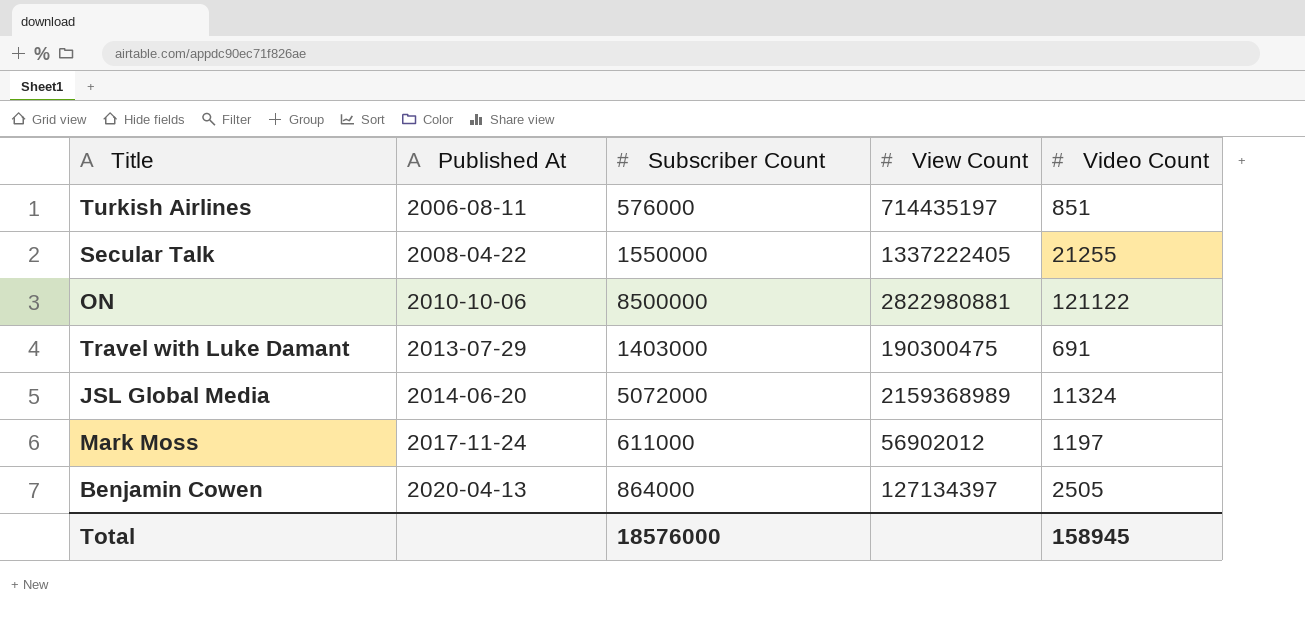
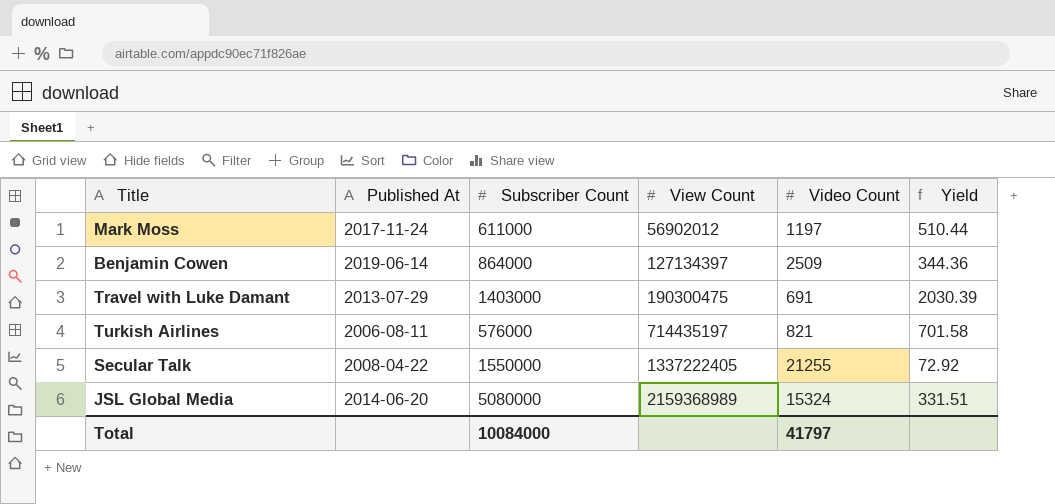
row order: Published At ascending -> View Count ascending
column Yield | formula: none -> [Subscriber Count] / [Video Count]
row ON: 2010-10-06 | 8500000 | 2822980881 | 121122 -> none
Benjamin Cowen | Published At: 2020-04-13 -> 2019-06-14
Benjamin Cowen | Video Count: 2505 -> 2509
Turkish Airlines | Video Count: 851 -> 821
JSL Global Media | Subscriber Count: 5072000 -> 5080000
JSL Global Media | Video Count: 11324 -> 15324
Total | Subscriber Count: 18576000 -> 10084000
Total | Video Count: 158945 -> 41797

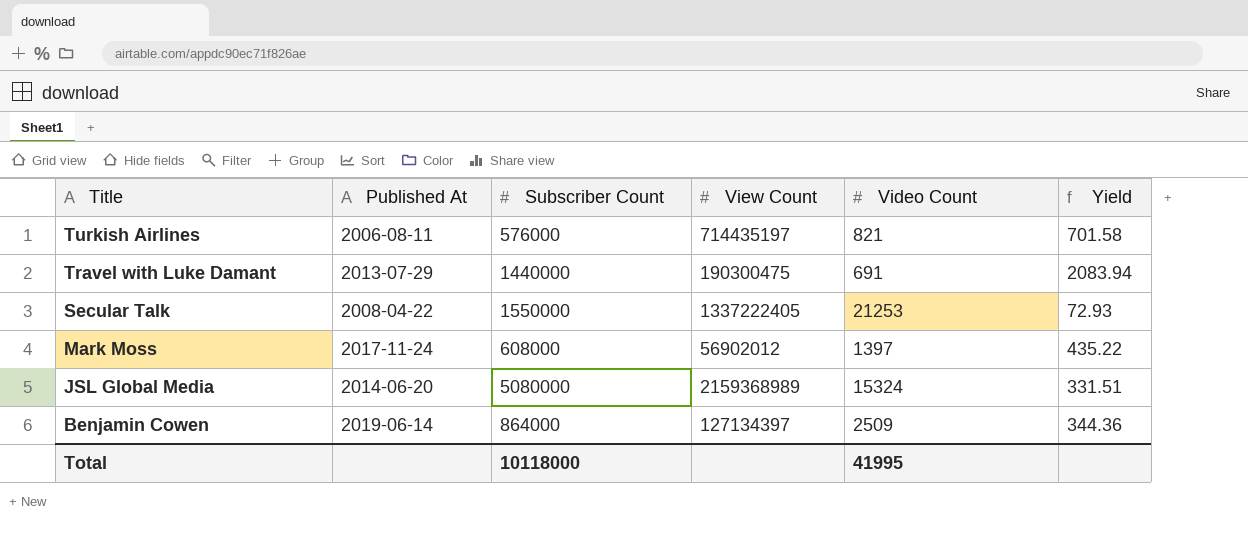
row order: View Count ascending -> Title descending
Travel with Luke Damant | Subscriber Count: 1403000 -> 1440000
Travel with Luke Damant | Yield: 2030.39 -> 2083.94
Secular Talk | Video Count: 21255 -> 21253
Secular Talk | Yield: 72.92 -> 72.93
Mark Moss | Subscriber Count: 611000 -> 608000
Mark Moss | Video Count: 1197 -> 1397
Mark Moss | Yield: 510.44 -> 435.22
Total | Subscriber Count: 10084000 -> 10118000
Total | Video Count: 41797 -> 41995

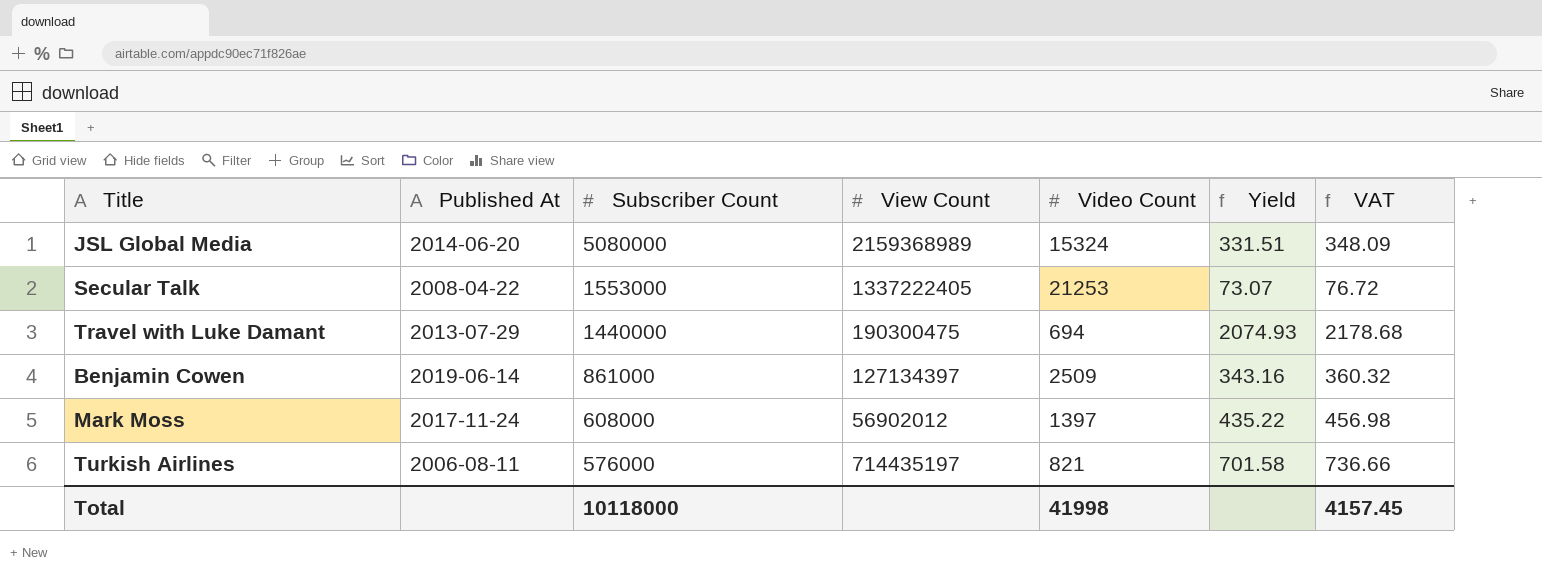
row order: Title descending -> Subscriber Count descending
column VAT | formula: none -> [Yield] * 1.05
Secular Talk | Subscriber Count: 1550000 -> 1553000
Secular Talk | Yield: 72.93 -> 73.07
Travel with Luke Damant | Video Count: 691 -> 694
Travel with Luke Damant | Yield: 2083.94 -> 2074.93
Benjamin Cowen | Subscriber Count: 864000 -> 861000
Benjamin Cowen | Yield: 344.36 -> 343.16
Total | Video Count: 41995 -> 41998

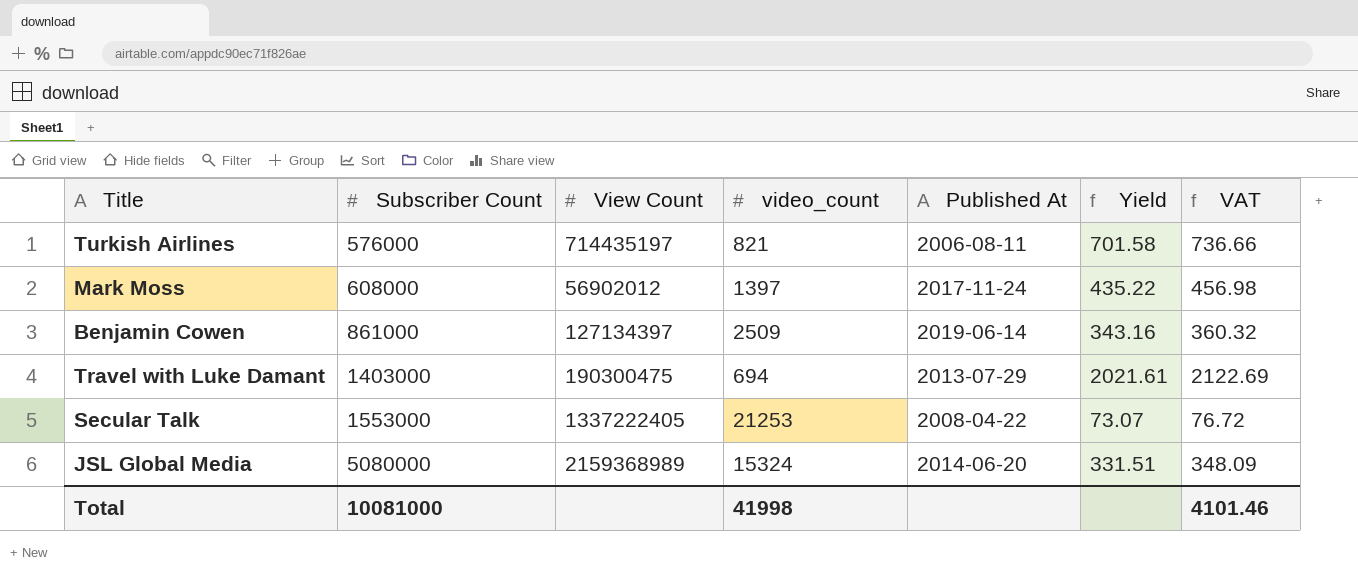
row order: Subscriber Count descending -> Subscriber Count ascending
column name: Video Count -> video_count
column Published At | position: 2 -> 5
Travel with Luke Damant | Subscriber Count: 1440000 -> 1403000
Travel with Luke Damant | Yield: 2074.93 -> 2021.61
Travel with Luke Damant | VAT: 2178.68 -> 2122.69
Total | Subscriber Count: 10118000 -> 10081000
Total | VAT: 4157.45 -> 4101.46

